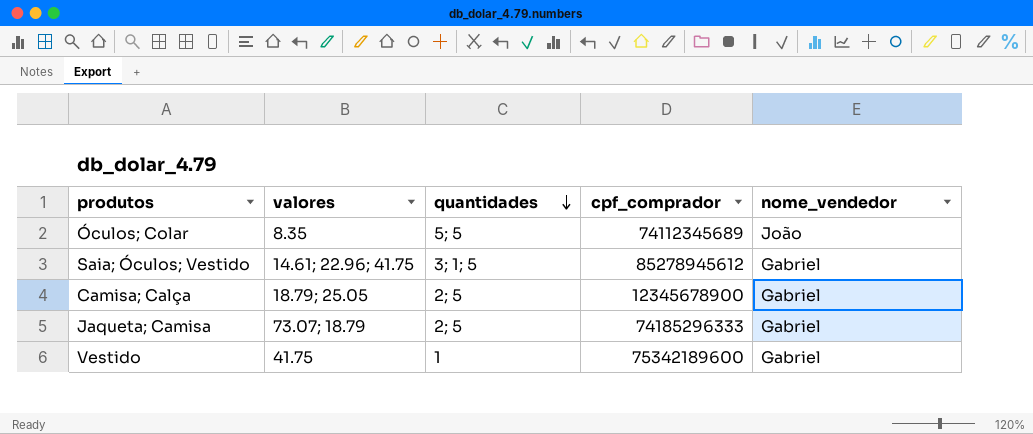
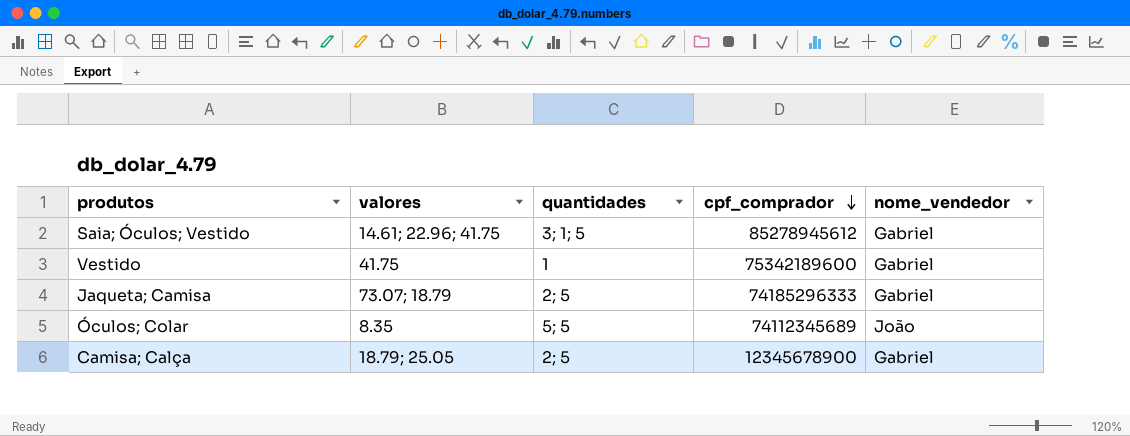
row order: quantidades descending -> cpf_comprador descending

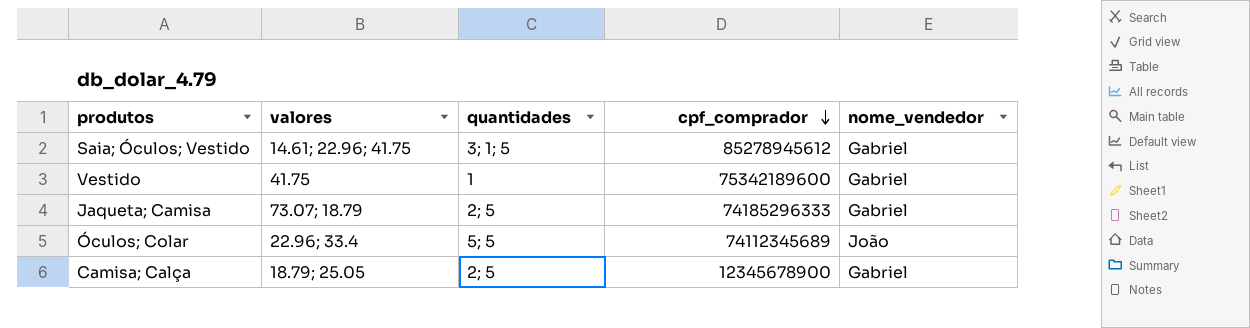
Óculos; Colar | valores: 8.35 -> 22.96; 33.4

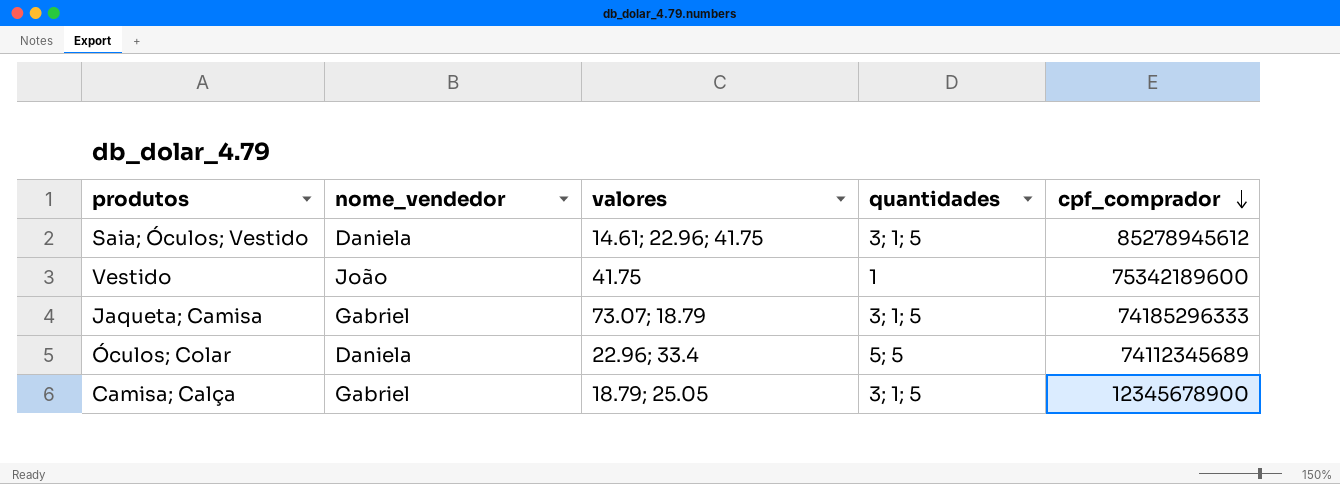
column nome_vendedor | position: 5 -> 2
Saia; Óculos; Vestido | nome_vendedor: Gabriel -> Daniela
Vestido | nome_vendedor: Gabriel -> João
Jaqueta; Camisa | quantidades: 2; 5 -> 3; 1; 5
Óculos; Colar | nome_vendedor: João -> Daniela
Camisa; Calça | quantidades: 2; 5 -> 3; 1; 5

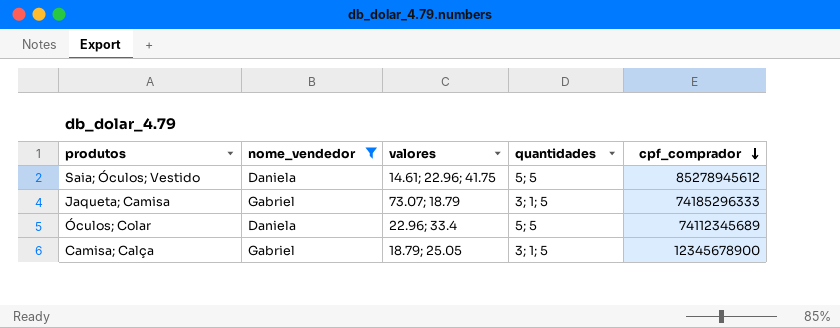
filter: none -> nome_vendedor != João
Saia; Óculos; Vestido | quantidades: 3; 1; 5 -> 5; 5

